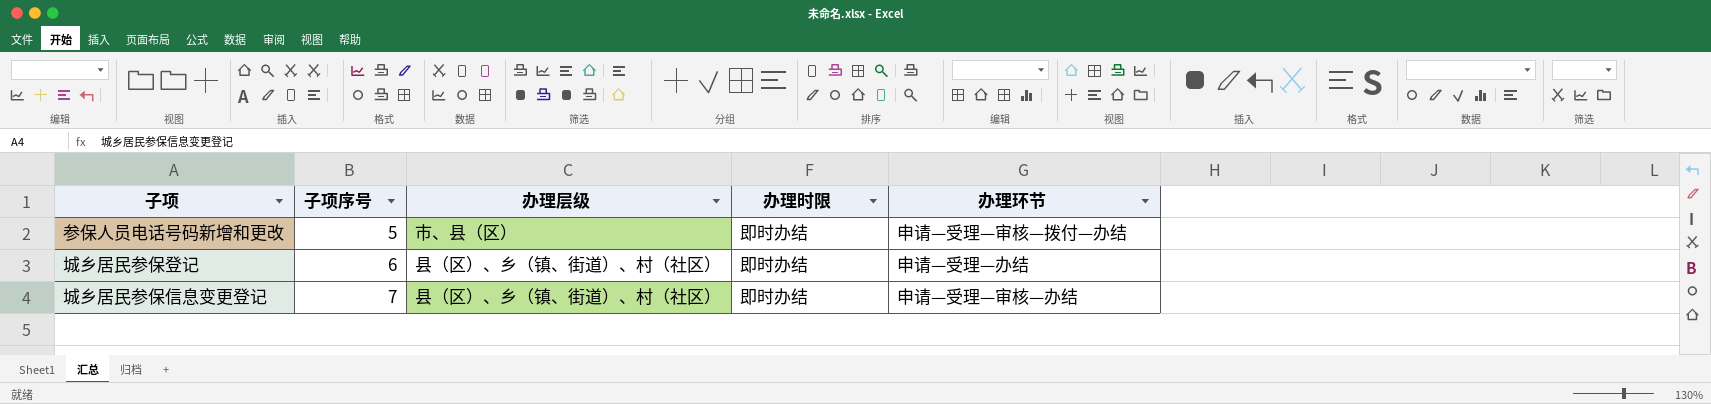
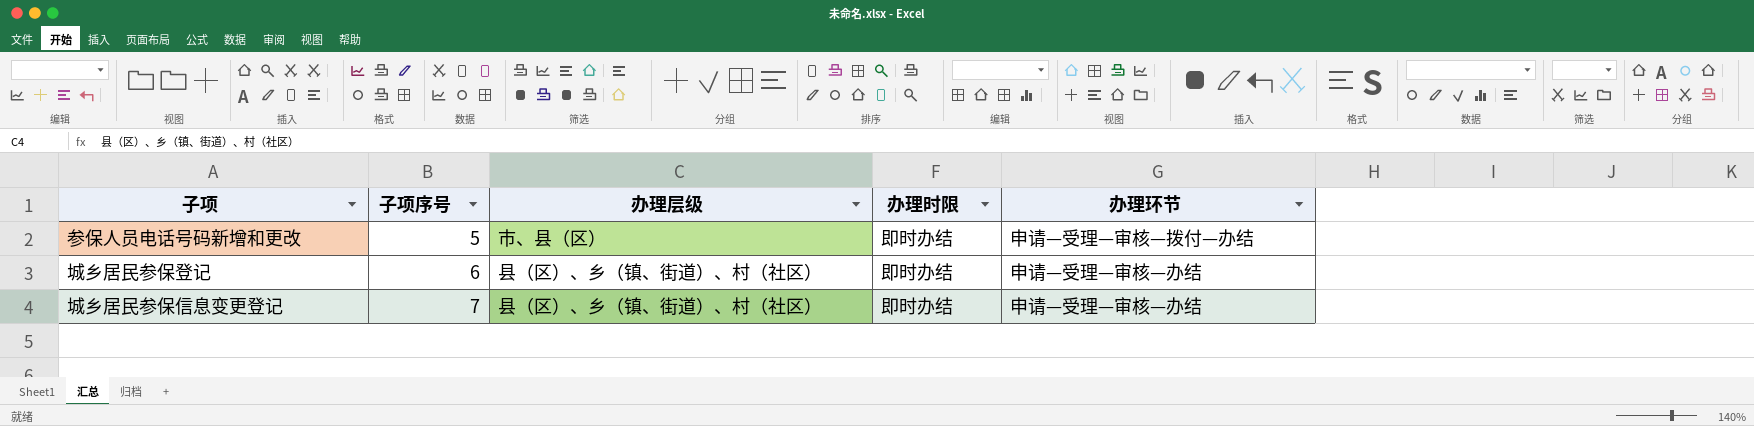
城乡居民参保登记 | 办理环节: 申请—受理—办结 -> 申请—受理—审核—办结

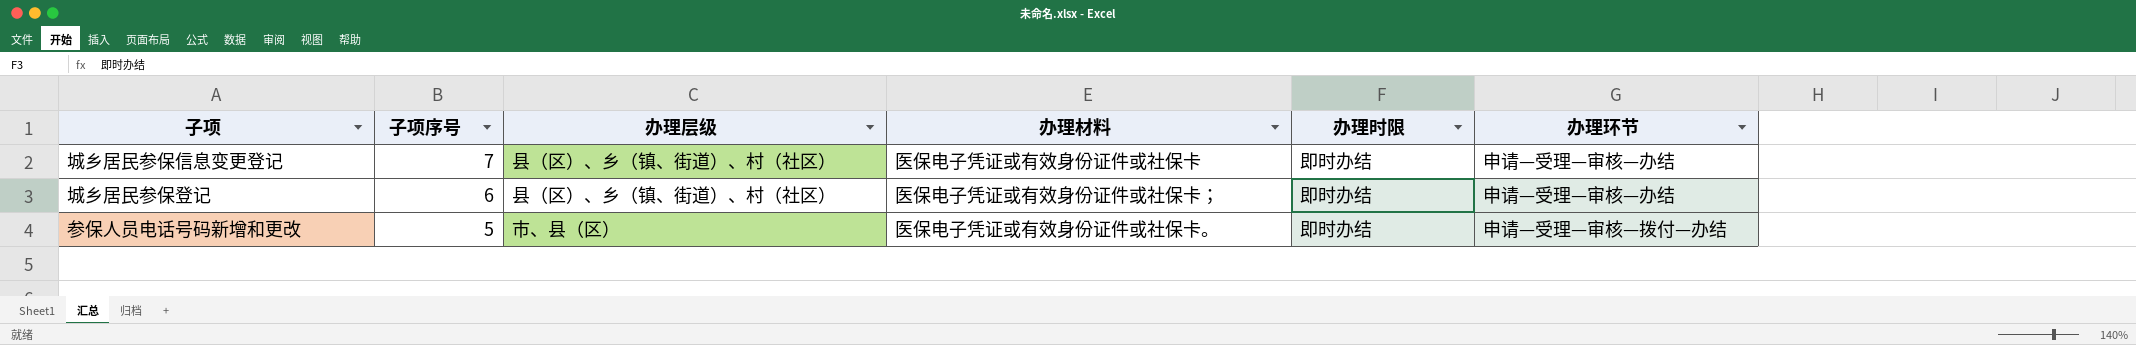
row order: 子项序号 ascending -> 子项序号 descending
column 办理材料 | position: none -> 4

